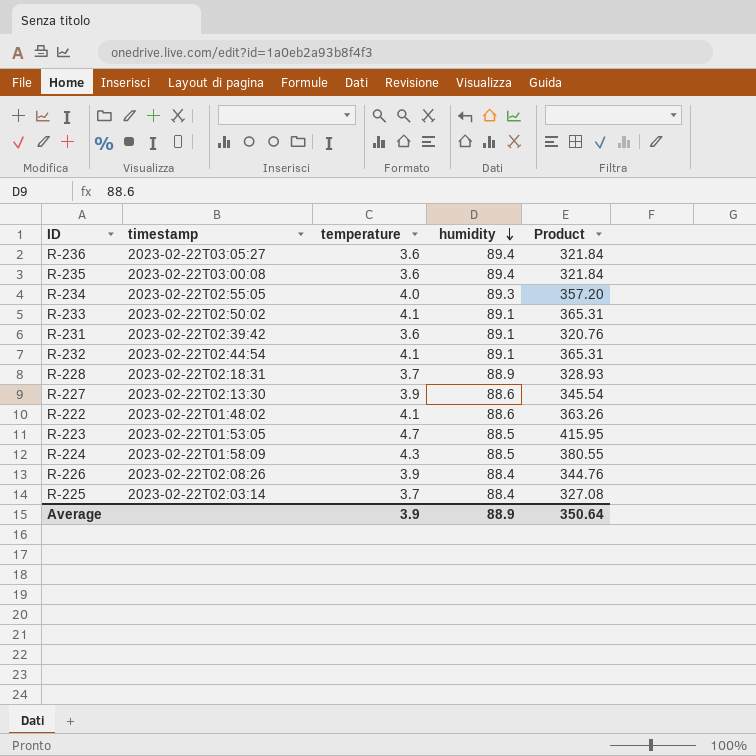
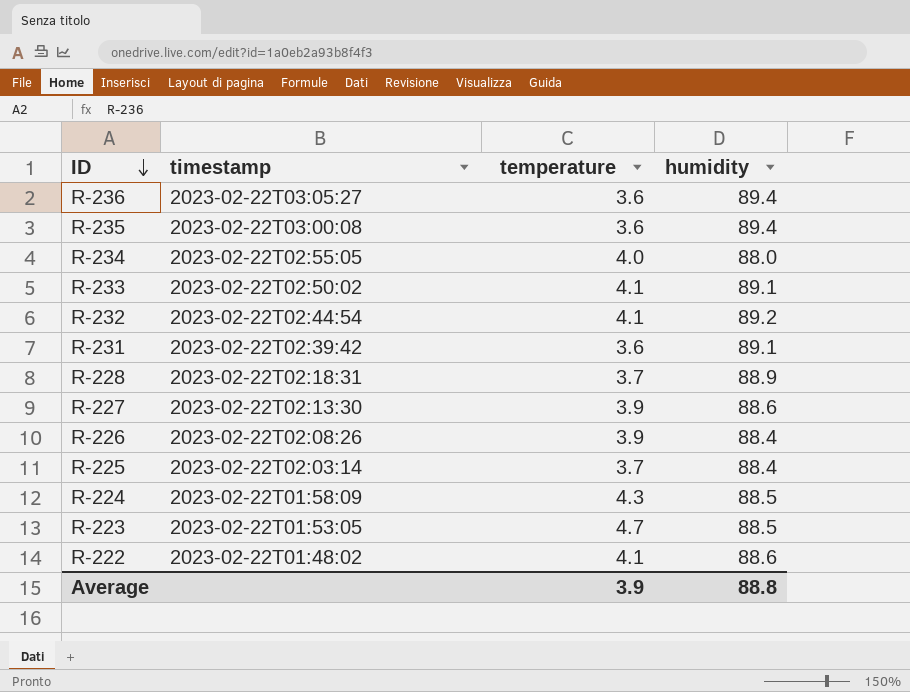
row order: humidity descending -> ID descending
column Product | formula: [temperature] * [humidity] -> none
R-234 | humidity: 89.3 -> 88.0
R-232 | humidity: 89.1 -> 89.2
Average | humidity: 88.9 -> 88.8

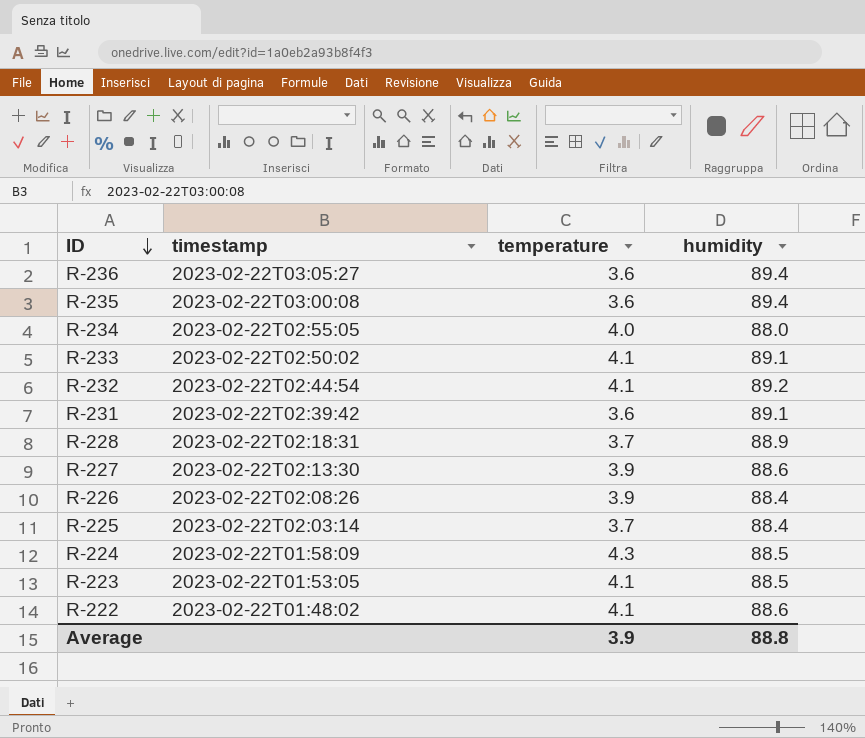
R-223 | temperature: 4.7 -> 4.1

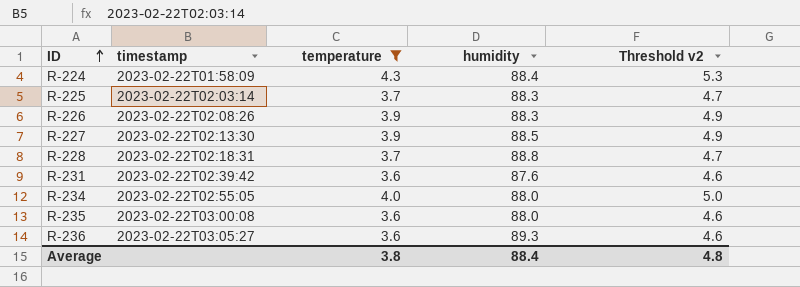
filter: none -> temperature != 4.1
row order: ID descending -> ID ascending
column Threshold v2 | formula: none -> [temperature] + 1
R-224 | humidity: 88.5 -> 88.4
R-225 | humidity: 88.4 -> 88.3
R-226 | humidity: 88.4 -> 88.3
R-227 | humidity: 88.6 -> 88.5
R-228 | humidity: 88.9 -> 88.8
R-231 | humidity: 89.1 -> 87.6
R-235 | humidity: 89.4 -> 88.0
R-236 | humidity: 89.4 -> 89.3
Average | temperature: 3.9 -> 3.8
Average | humidity: 88.8 -> 88.4

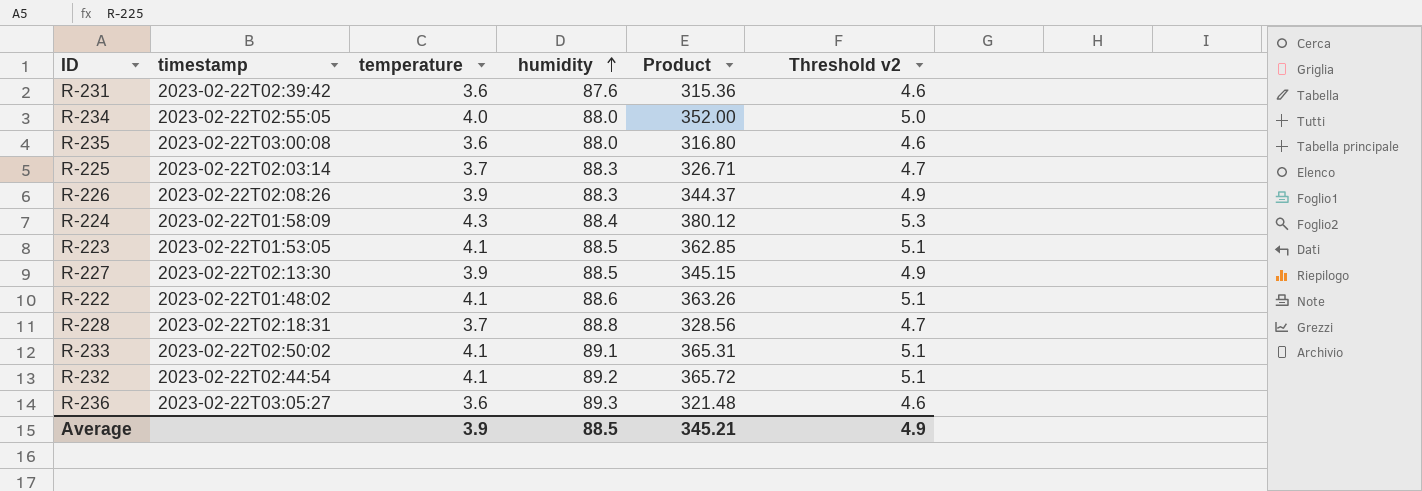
filter: temperature != 4.1 -> none
row order: ID ascending -> humidity ascending
column Product | formula: none -> [temperature] * [humidity]
Average | temperature: 3.8 -> 3.9
Average | humidity: 88.4 -> 88.5
Average | Threshold v2: 4.8 -> 4.9

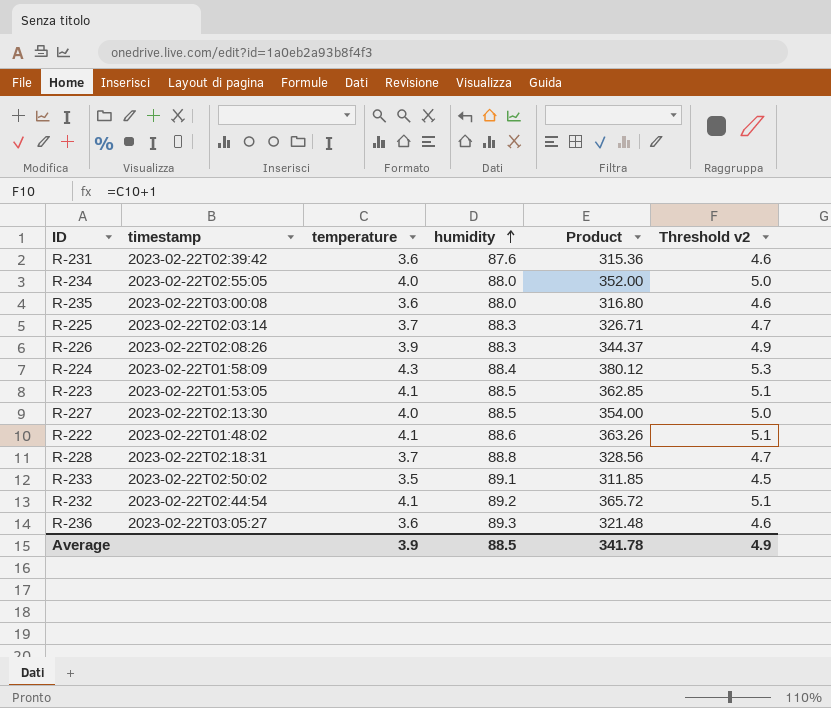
R-227 | temperature: 3.9 -> 4.0
R-227 | Product: 345.15 -> 354.00
R-227 | Threshold v2: 4.9 -> 5.0
R-233 | temperature: 4.1 -> 3.5
R-233 | Product: 365.31 -> 311.85
R-233 | Threshold v2: 5.1 -> 4.5
Average | Product: 345.21 -> 341.78

